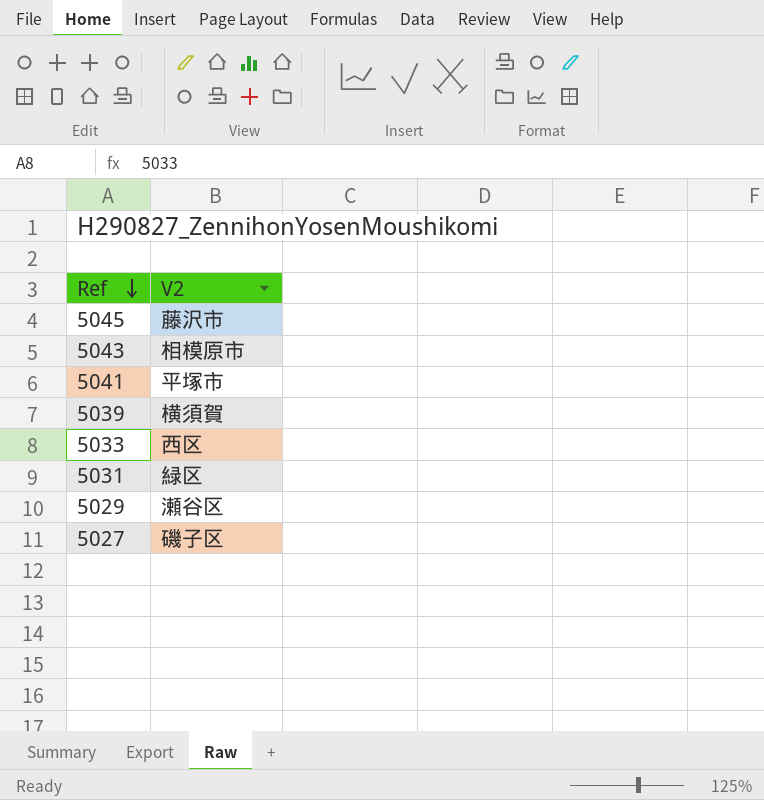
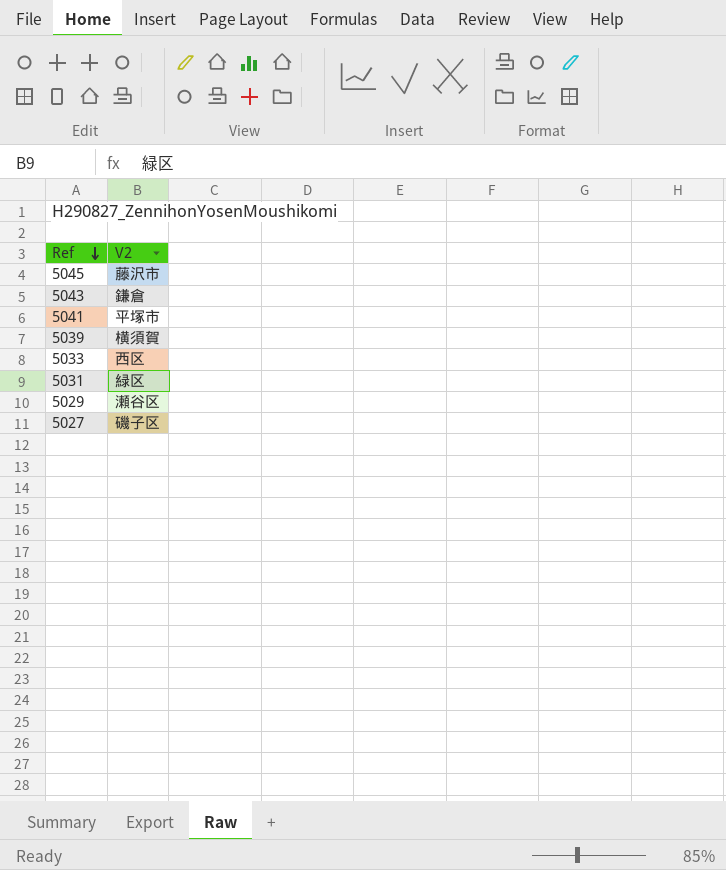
5043 | V2: 相模原市 -> 鎌倉

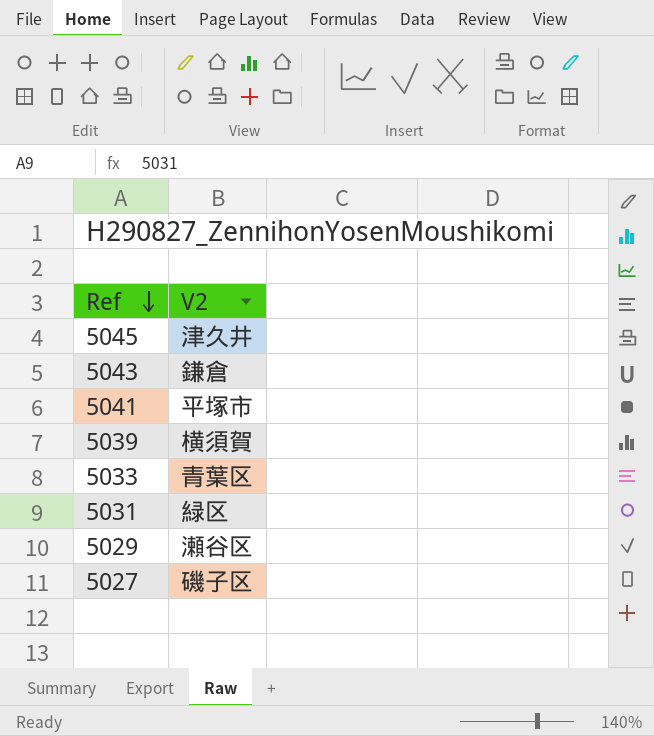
5045 | V2: 藤沢市 -> 津久井
5033 | V2: 西区 -> 青葉区

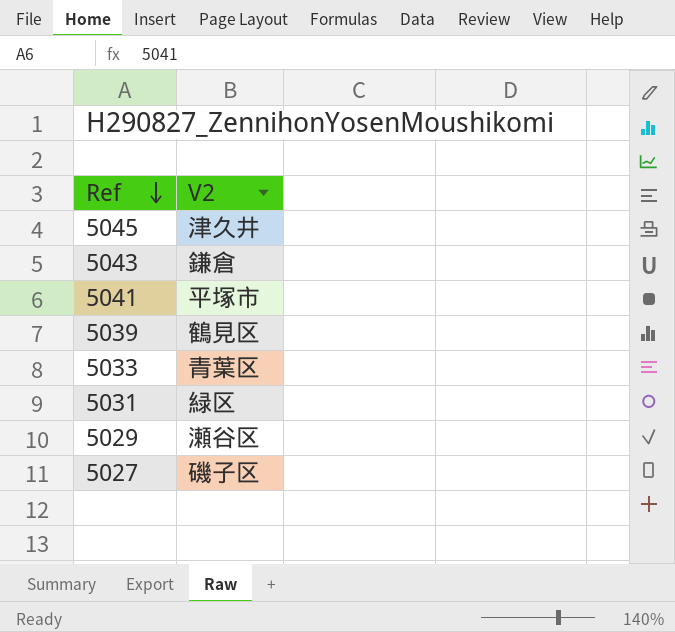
5039 | V2: 横須賀 -> 鶴見区

